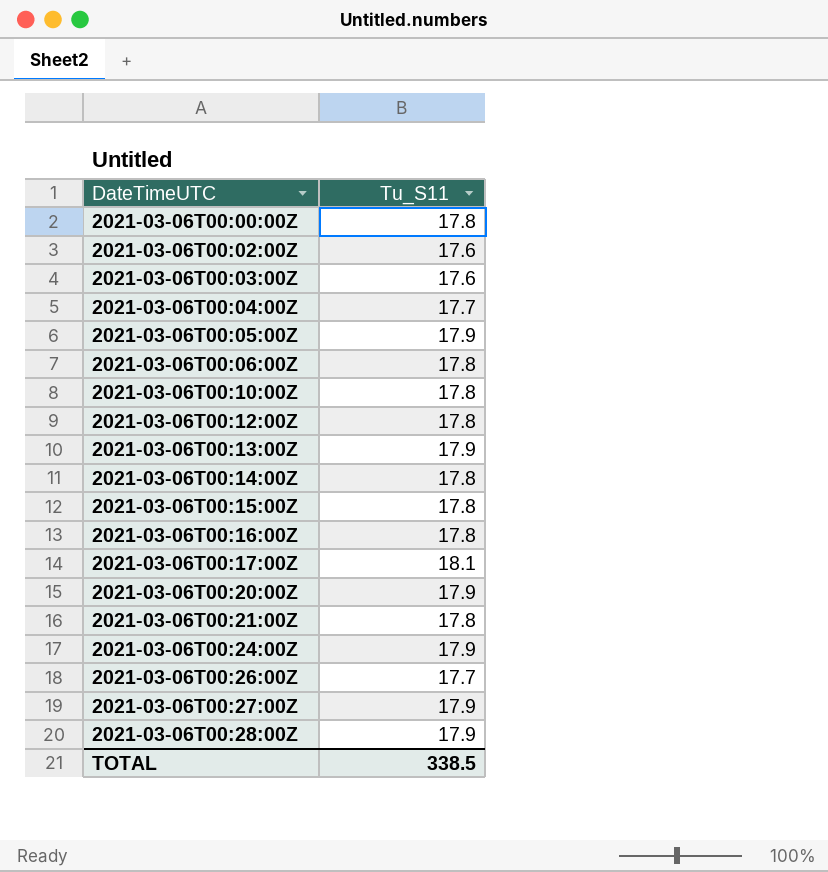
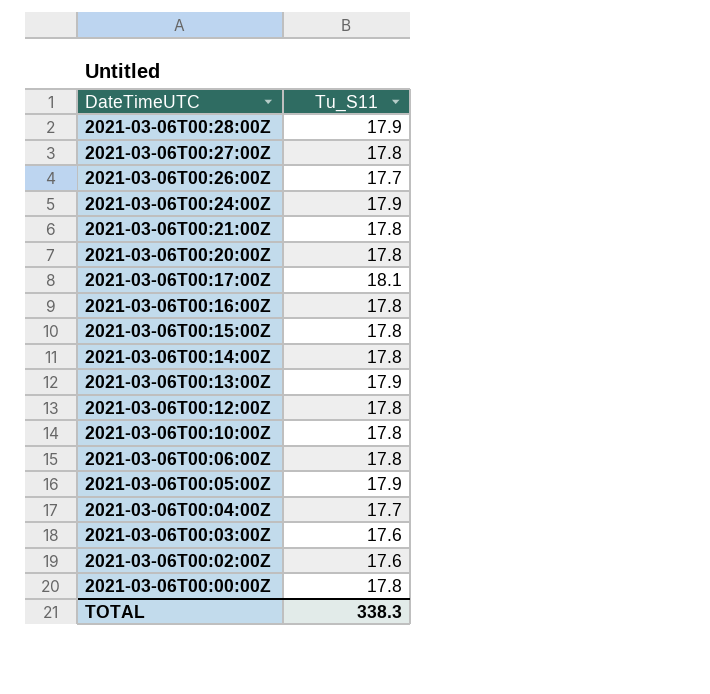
row order: DateTimeUTC ascending -> DateTimeUTC descending
2021-03-06T00:27:00Z | Tu_S11: 17.9 -> 17.8
2021-03-06T00:20:00Z | Tu_S11: 17.9 -> 17.8
TOTAL | Tu_S11: 338.5 -> 338.3

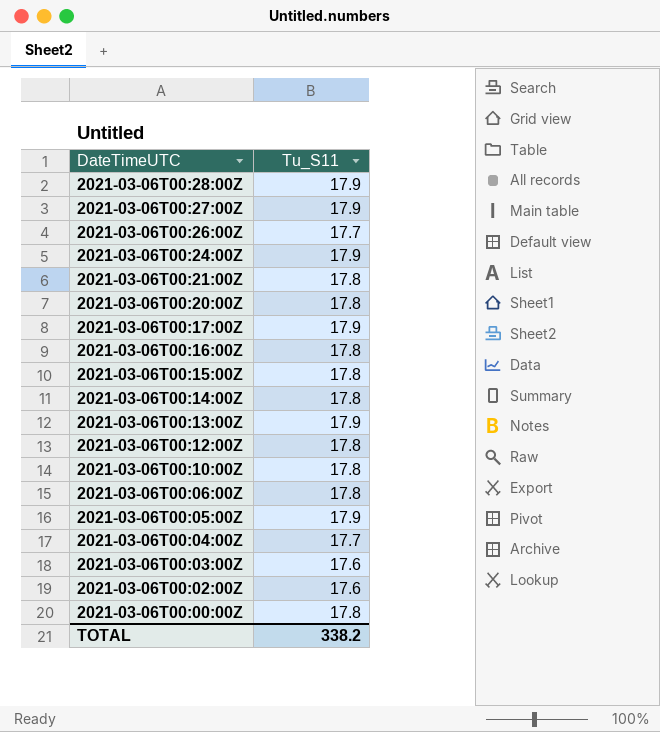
2021-03-06T00:27:00Z | Tu_S11: 17.8 -> 17.9
2021-03-06T00:17:00Z | Tu_S11: 18.1 -> 17.9
TOTAL | Tu_S11: 338.3 -> 338.2

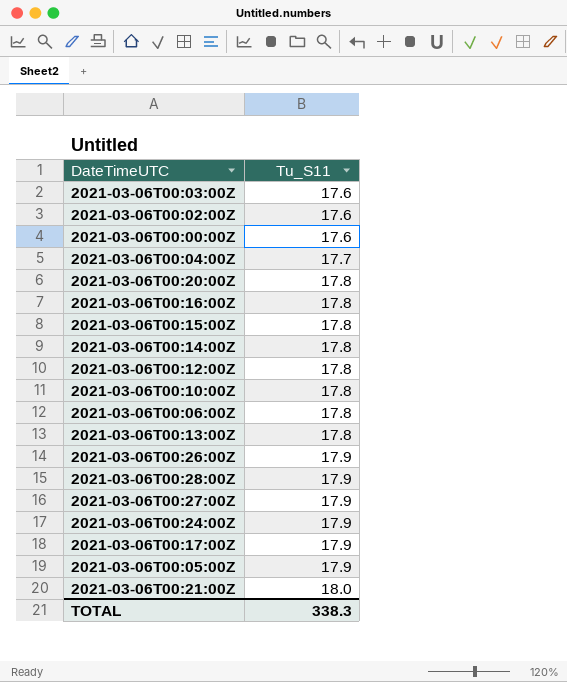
row order: DateTimeUTC descending -> Tu_S11 ascending
2021-03-06T00:00:00Z | Tu_S11: 17.8 -> 17.6
2021-03-06T00:13:00Z | Tu_S11: 17.9 -> 17.8
2021-03-06T00:26:00Z | Tu_S11: 17.7 -> 17.9
2021-03-06T00:21:00Z | Tu_S11: 17.8 -> 18.0
TOTAL | Tu_S11: 338.2 -> 338.3

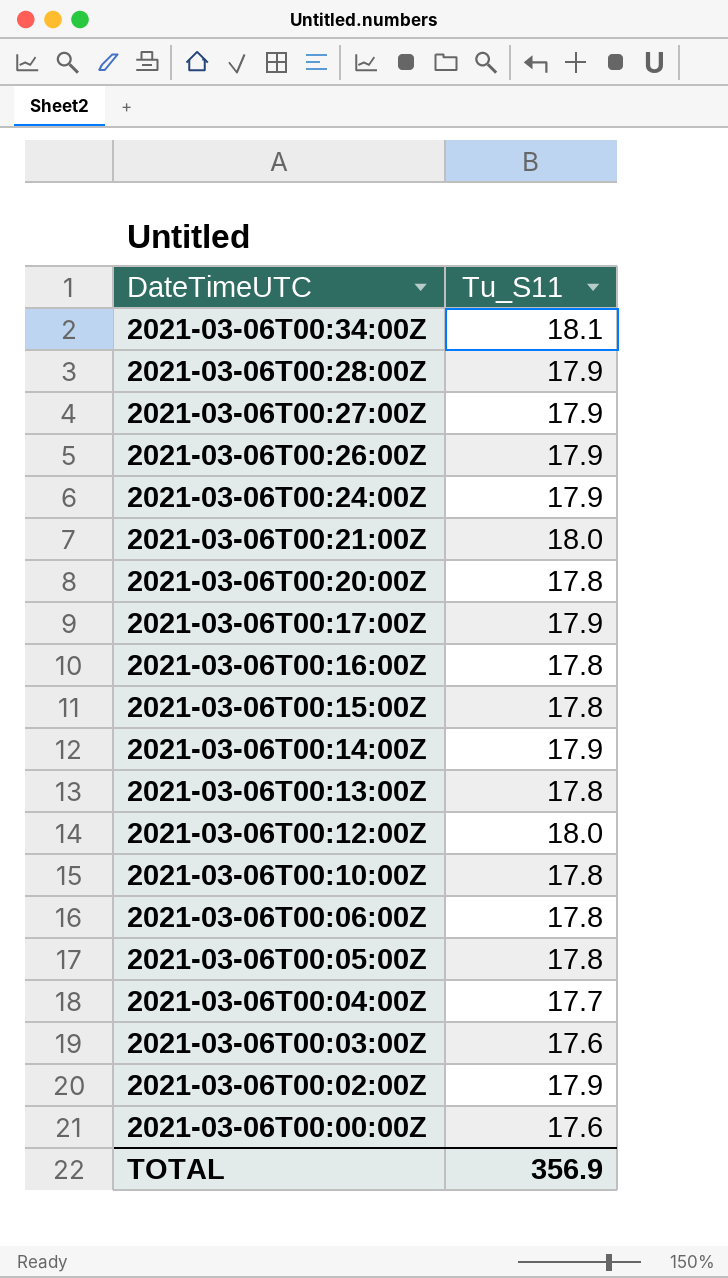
row order: Tu_S11 ascending -> DateTimeUTC descending
row 2021-03-06T00:34:00Z: none -> 18.1
2021-03-06T00:14:00Z | Tu_S11: 17.8 -> 17.9
2021-03-06T00:12:00Z | Tu_S11: 17.8 -> 18.0
2021-03-06T00:05:00Z | Tu_S11: 17.9 -> 17.8
2021-03-06T00:02:00Z | Tu_S11: 17.6 -> 17.9
TOTAL | Tu_S11: 338.3 -> 356.9

